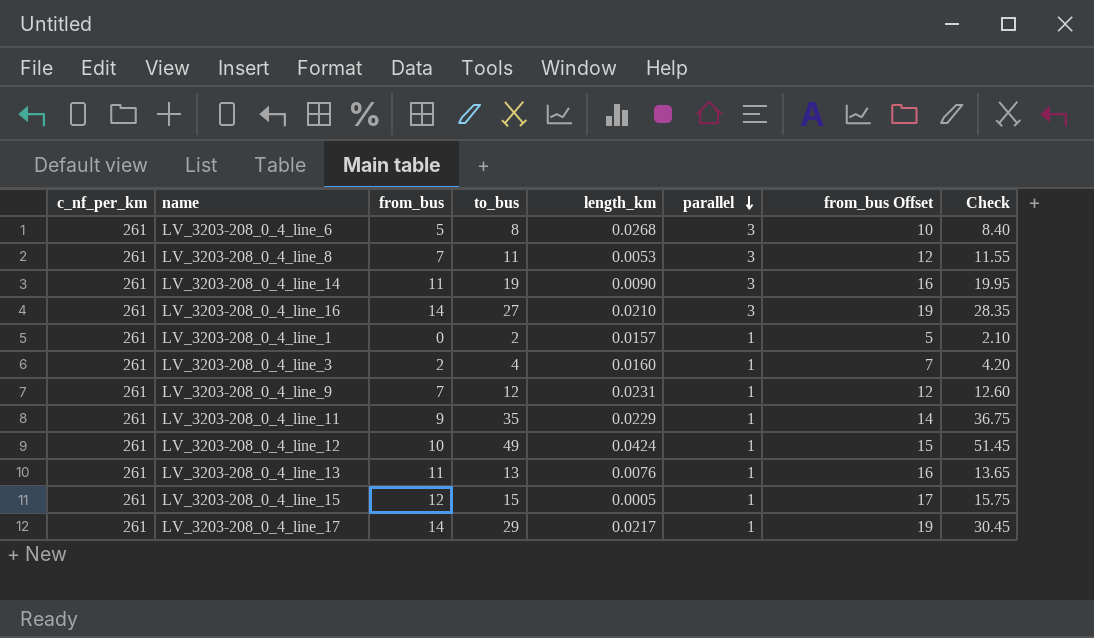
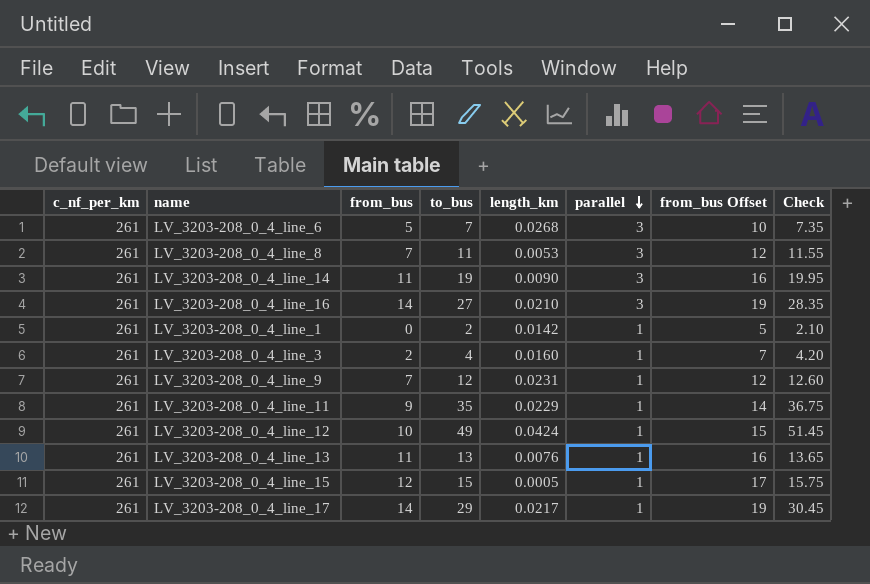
LV_3203-208_0_4_line_6 | to_bus: 8 -> 7
LV_3203-208_0_4_line_6 | Check: 8.40 -> 7.35
LV_3203-208_0_4_line_1 | length_km: 0.0157 -> 0.0142

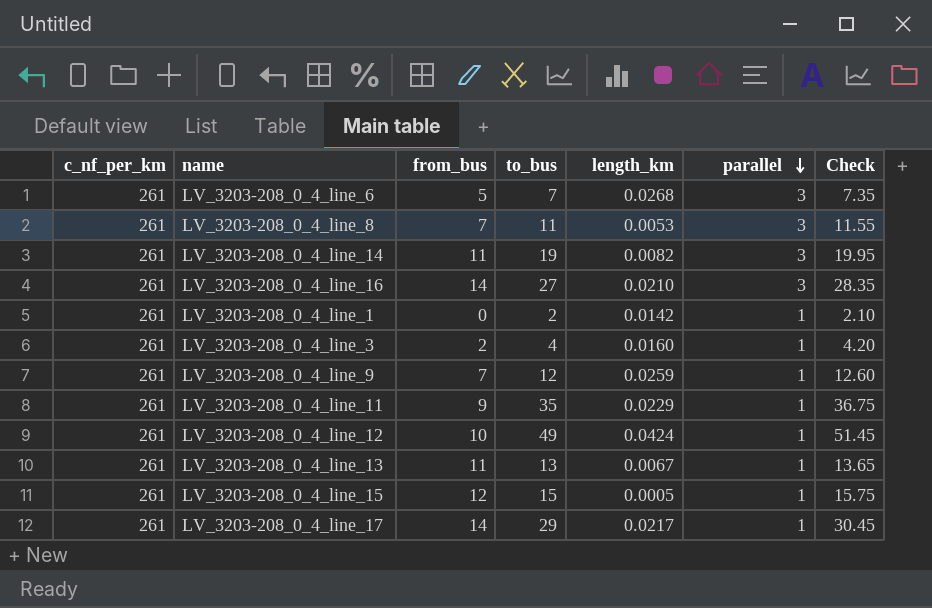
column from_bus Offset | formula: [from_bus] + 5 -> none
LV_3203-208_0_4_line_14 | length_km: 0.0090 -> 0.0082
LV_3203-208_0_4_line_9 | length_km: 0.0231 -> 0.0259
LV_3203-208_0_4_line_13 | length_km: 0.0076 -> 0.0067

